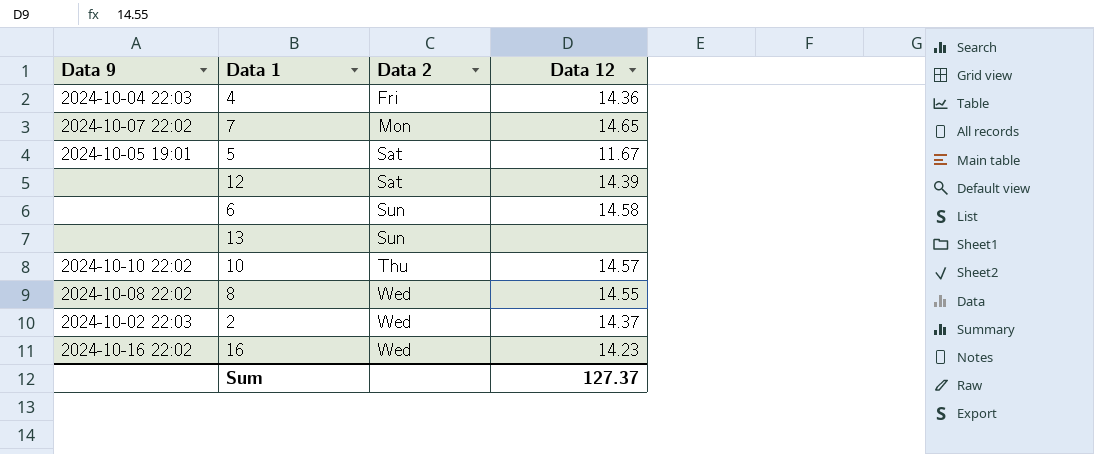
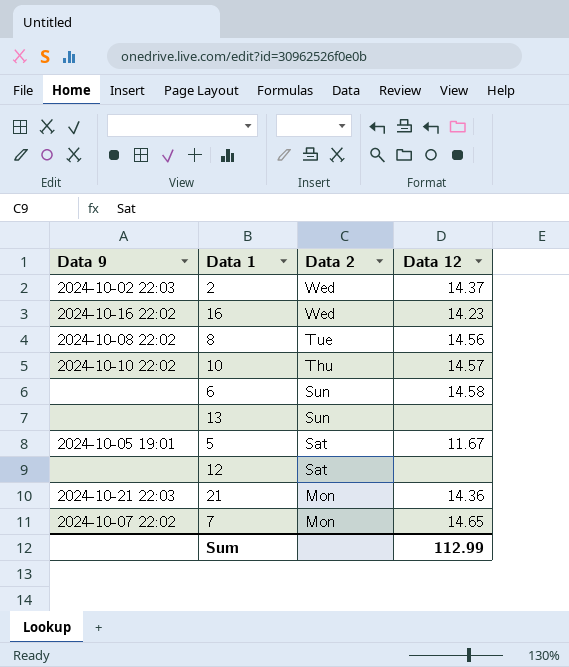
row order: Data 2 ascending -> Data 2 descending
row 4: 2024-10-04 22:03 | Fri | 14.36 -> none
8 | Data 2: Wed -> Tue
8 | Data 12: 14.55 -> 14.56
12 | Data 12: 14.39 -> none
row 21: none -> 2024-10-21 22:03 | Mon | 14.36
Sum | Data 12: 127.37 -> 112.99

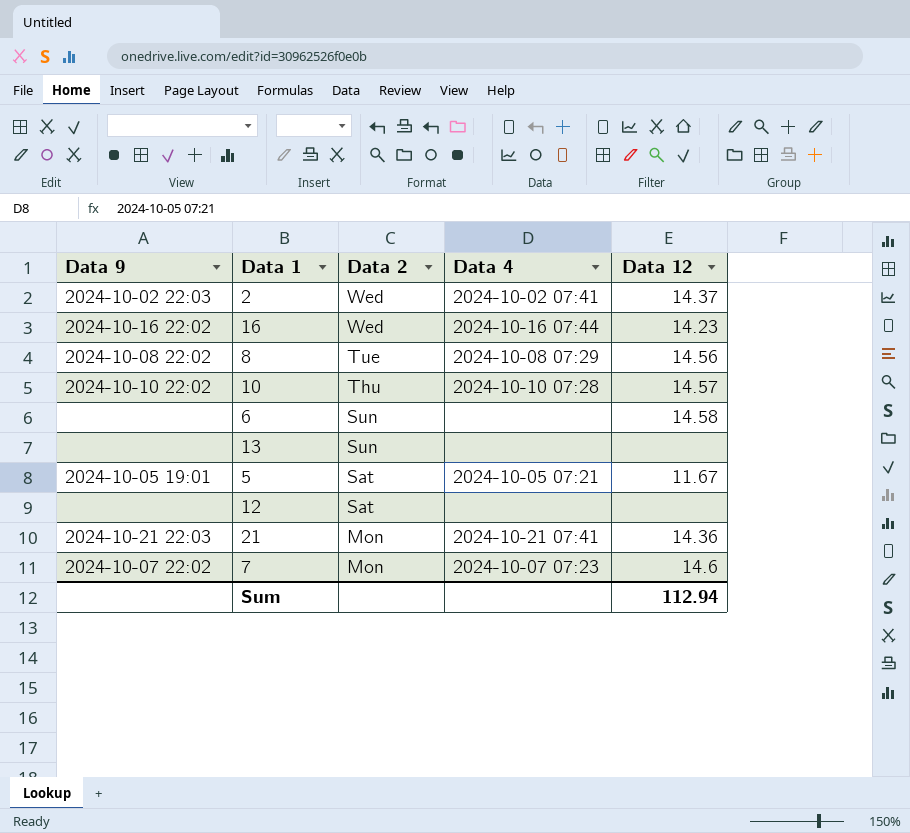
column Data 4 | position: none -> 4
7 | Data 12: 14.65 -> 14.6
Sum | Data 12: 112.99 -> 112.94

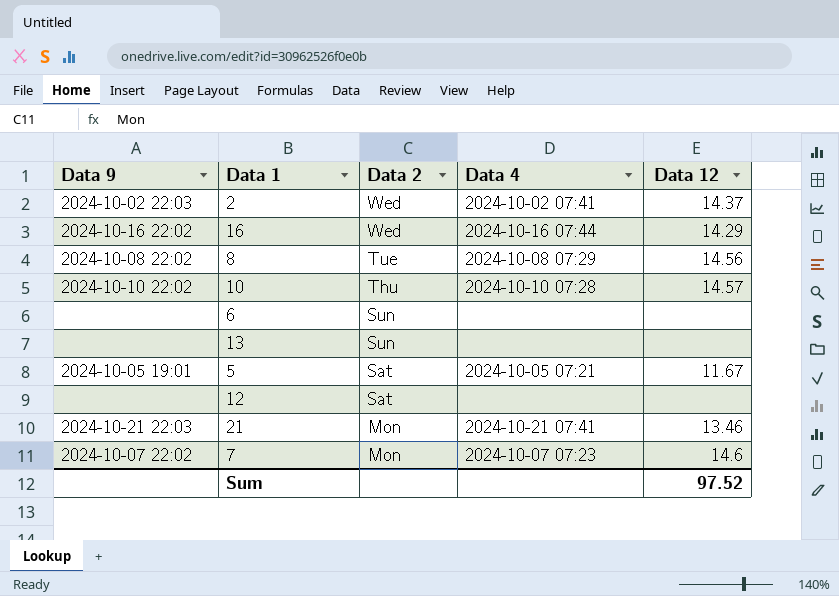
16 | Data 12: 14.23 -> 14.29
6 | Data 12: 14.58 -> none
21 | Data 12: 14.36 -> 13.46
Sum | Data 12: 112.94 -> 97.52

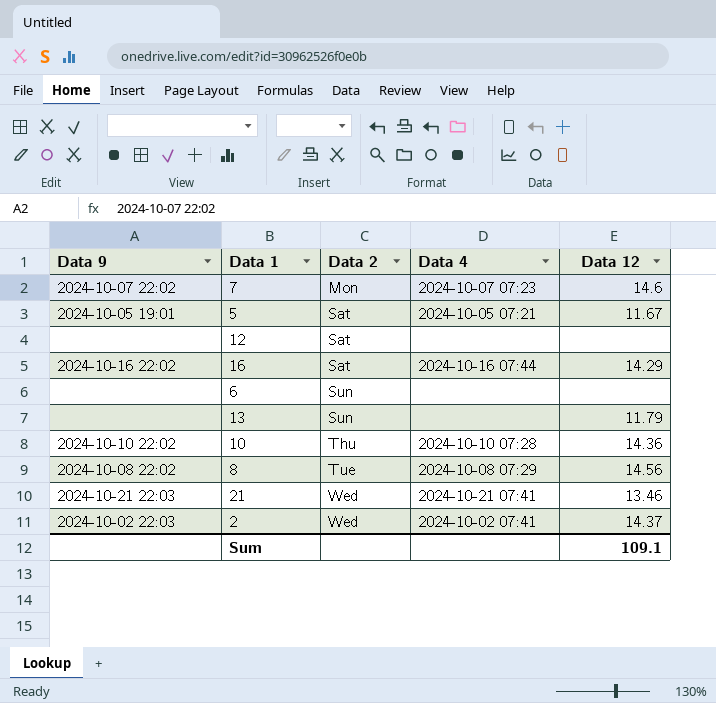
row order: Data 2 descending -> Data 2 ascending
16 | Data 2: Wed -> Sat
13 | Data 12: none -> 11.79
10 | Data 12: 14.57 -> 14.36
21 | Data 2: Mon -> Wed
Sum | Data 12: 97.52 -> 109.1

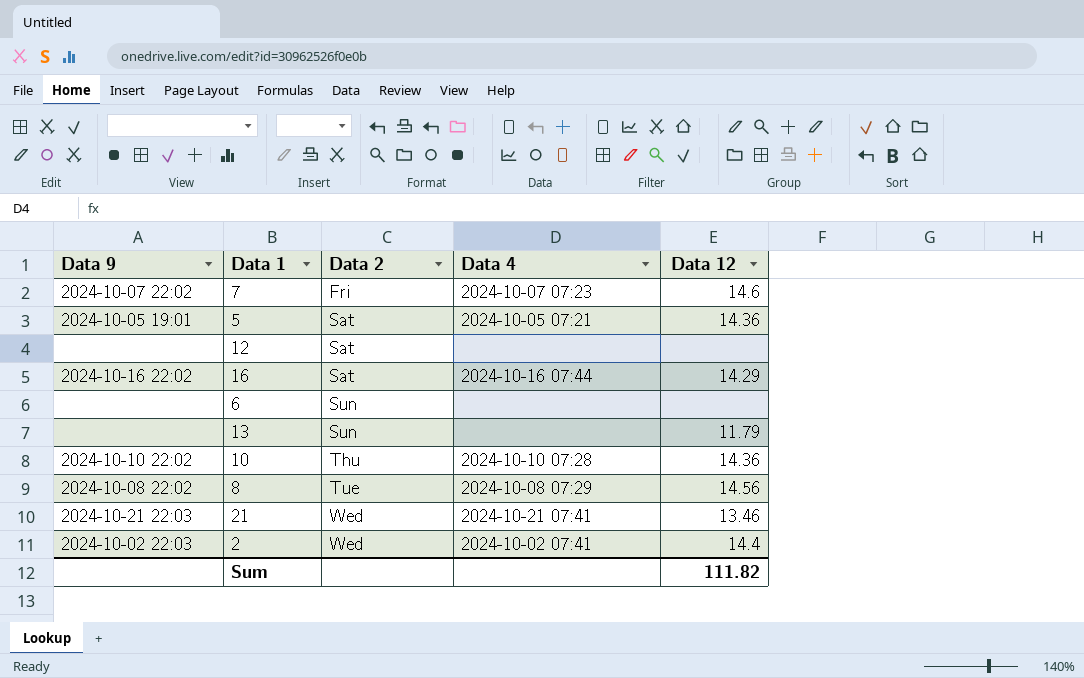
7 | Data 2: Mon -> Fri
5 | Data 12: 11.67 -> 14.36
2 | Data 12: 14.37 -> 14.4
Sum | Data 12: 109.1 -> 111.82

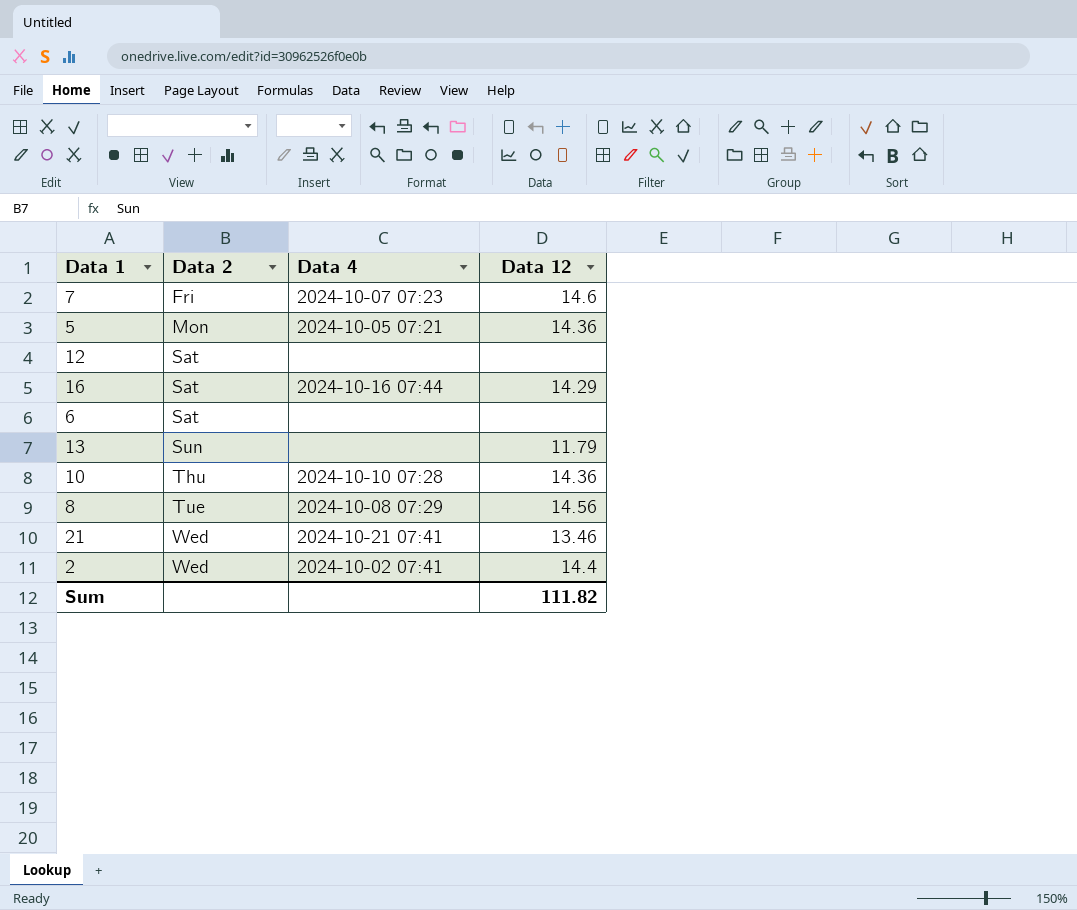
column Data 9 | position: 1 -> none
5 | Data 2: Sat -> Mon
6 | Data 2: Sun -> Sat

